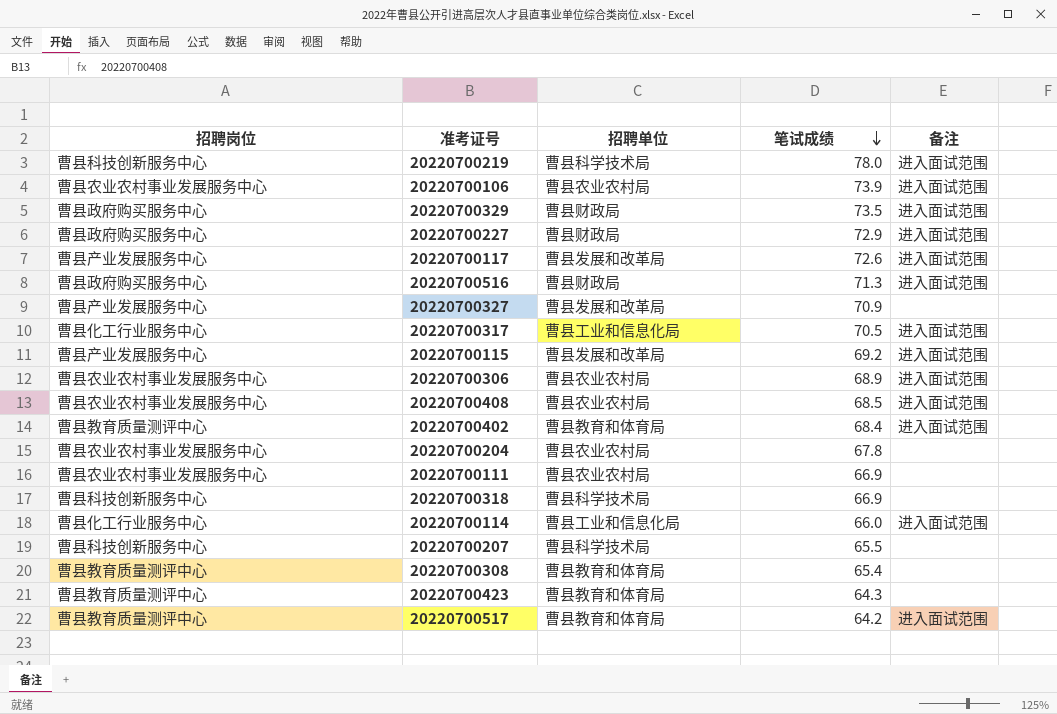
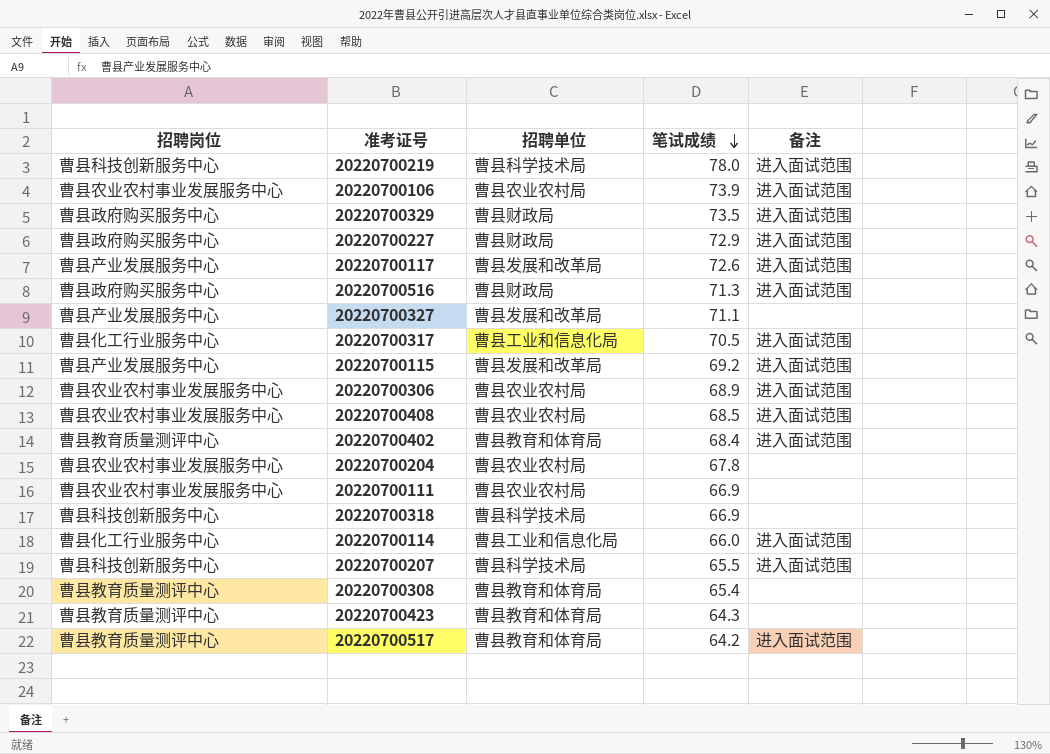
20220700327 | 笔试成绩: 70.9 -> 71.1
20220700207 | 备注: none -> 进入面试范围

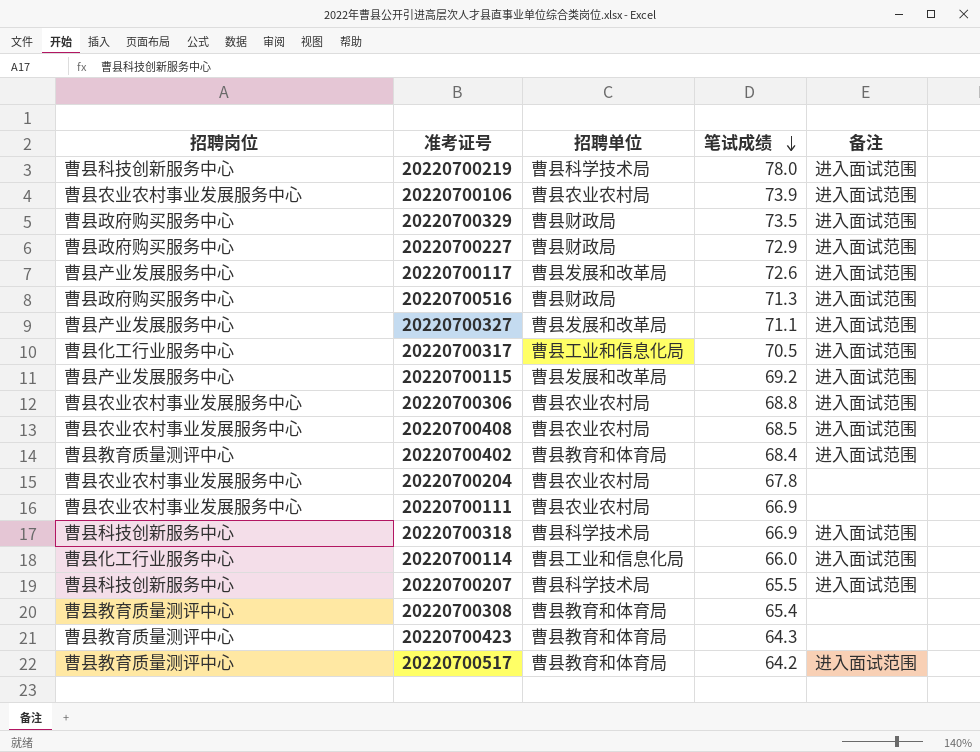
20220700327 | 备注: none -> 进入面试范围
20220700306 | 笔试成绩: 68.9 -> 68.8
20220700318 | 备注: none -> 进入面试范围

